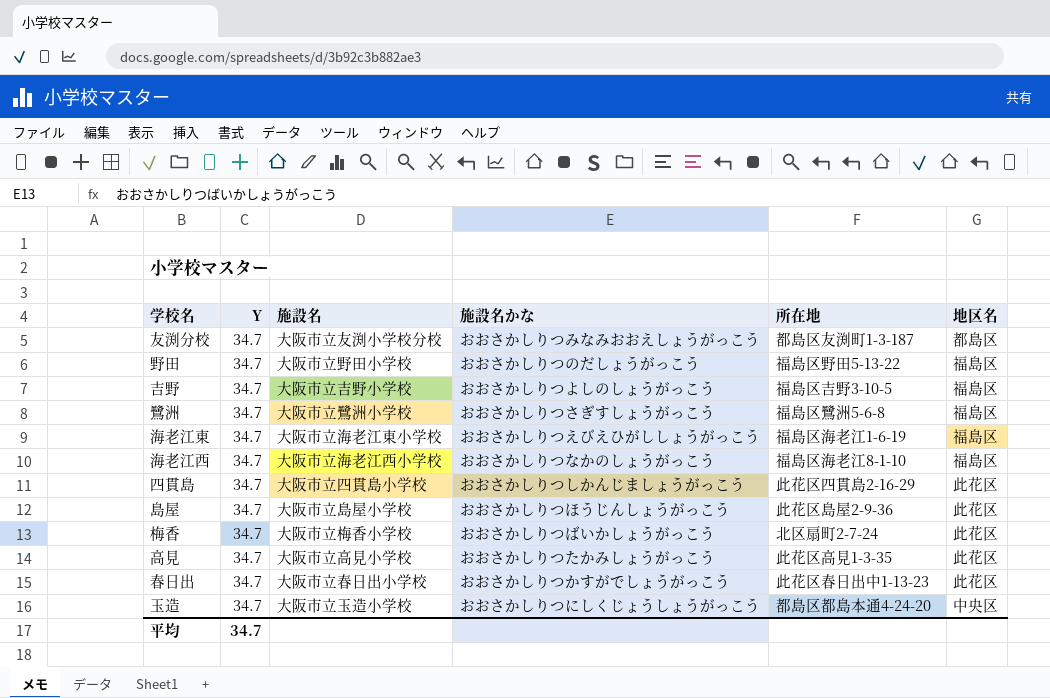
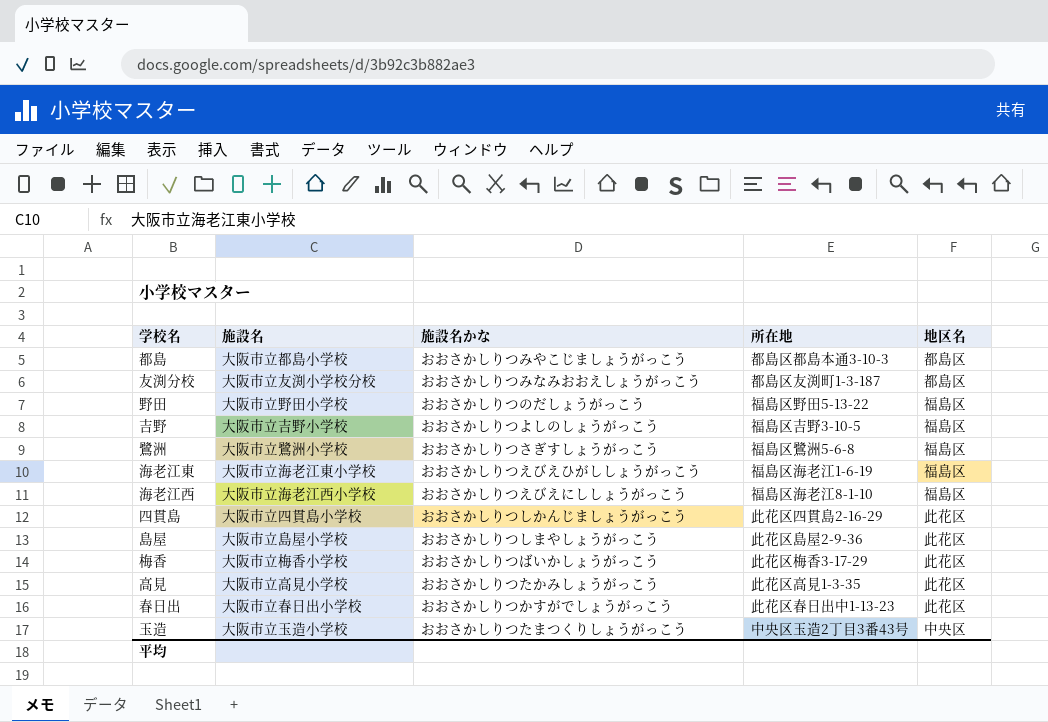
column Y | position: 2 -> none
row 都島: none -> 大阪市立都島小学校 | おおさかしりつみやこじましょうがっこう | 都島区都島本通3-10-3 | 都島区
海老江西 | 施設名かな: おおさかしりつなかのしょうがっこう -> おおさかしりつえびえにししょうがっこう
島屋 | 施設名かな: おおさかしりつほうじんしょうがっこう -> おおさかしりつしまやしょうがっこう
梅香 | 所在地: 北区扇町2-7-24 -> 此花区梅香3-17-29
玉造 | 施設名かな: おおさかしりつにしくじょうしょうがっこう -> おおさかしりつたまつくりしょうがっこう
玉造 | 所在地: 都島区都島本通4-24-20 -> 中央区玉造2丁目3番43号

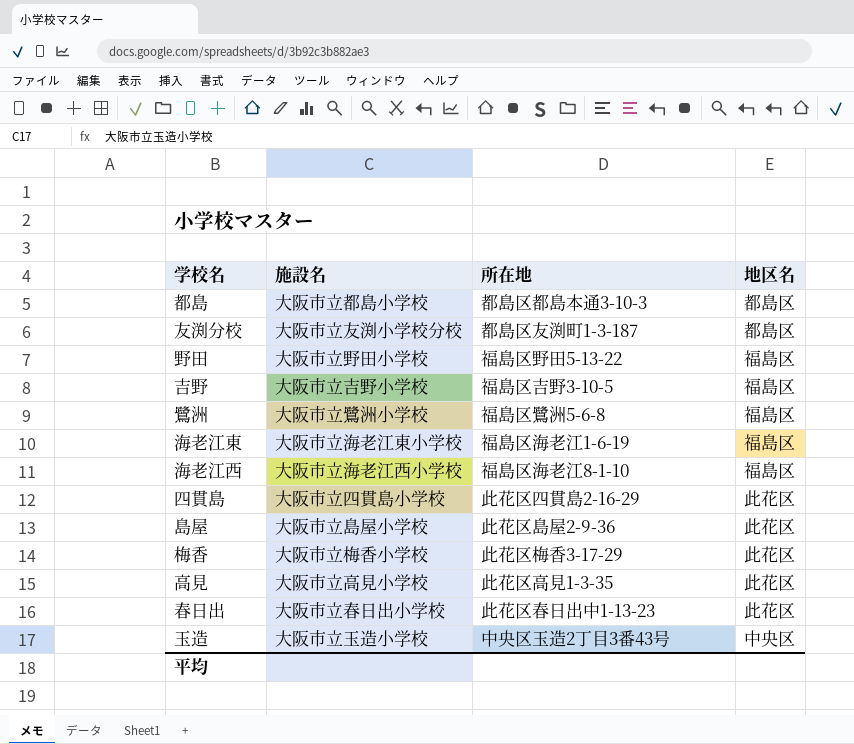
column 施設名かな | position: 3 -> none

